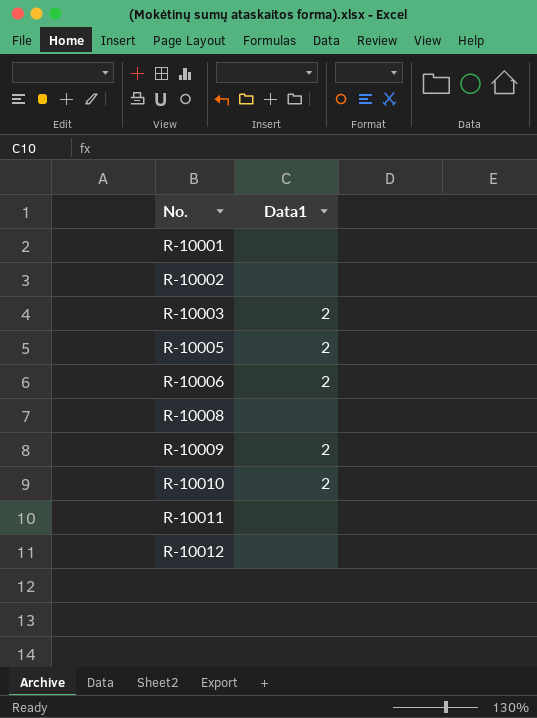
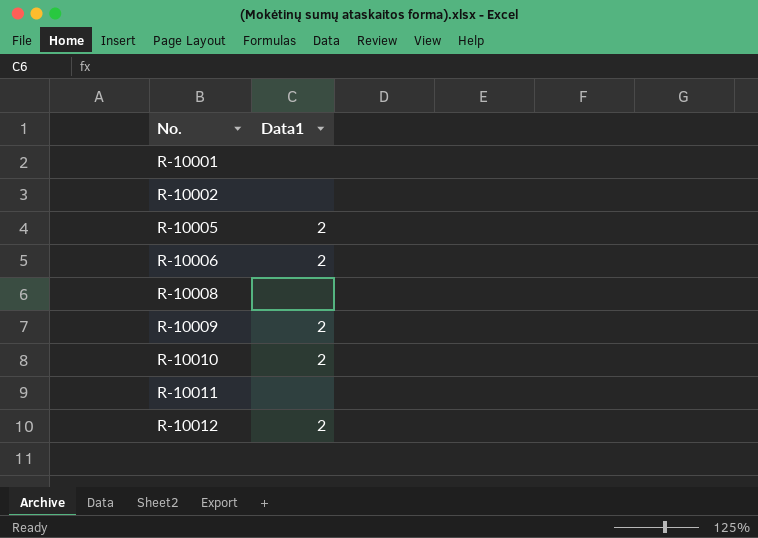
row R-10003: 2 -> none
R-10012 | Data1: none -> 2

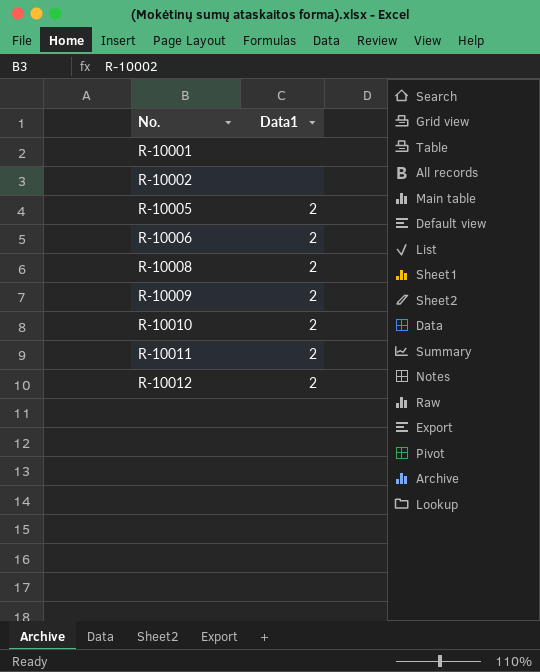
R-10008 | Data1: none -> 2
R-10011 | Data1: none -> 2

